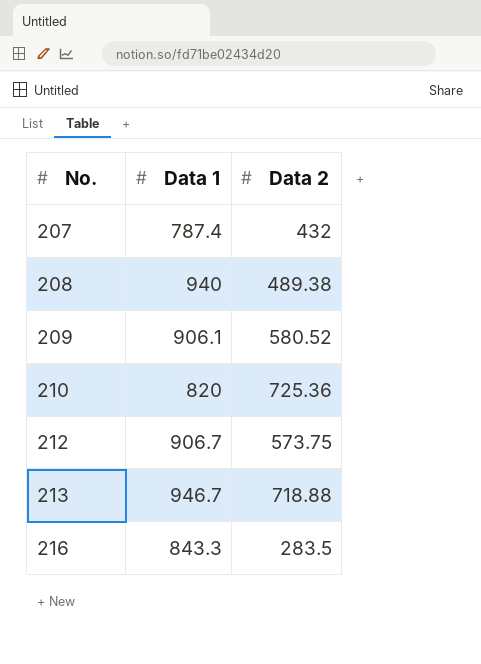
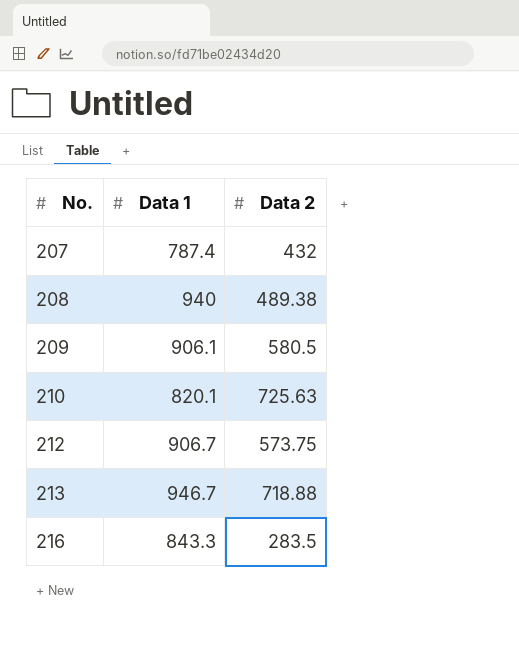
209 | Data 2: 580.52 -> 580.5
210 | Data 1: 820 -> 820.1
210 | Data 2: 725.36 -> 725.63

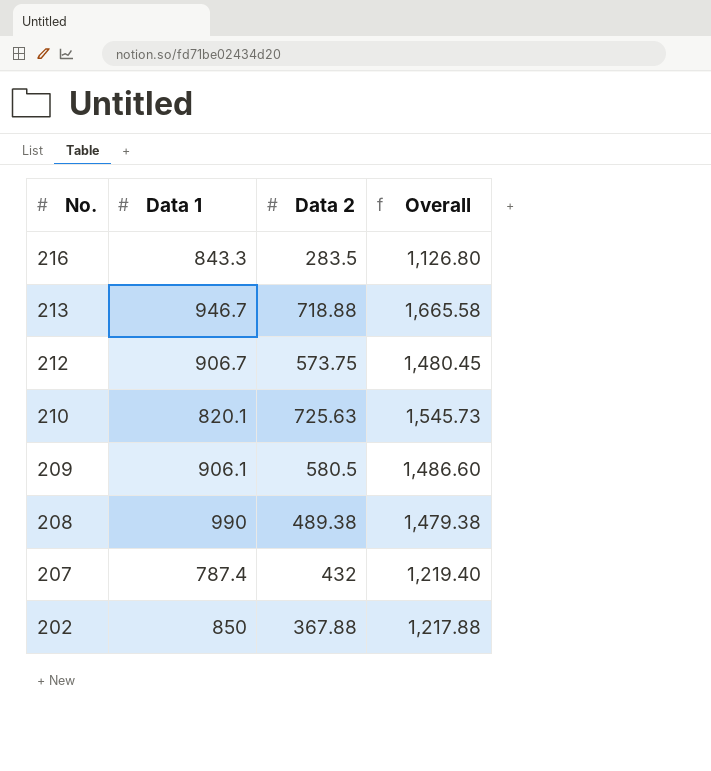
row order: No. ascending -> No. descending
column Overall | formula: none -> [Data 1] + [Data 2]
208 | Data 1: 940 -> 990
row 202: none -> 850 | 367.88 | 1,217.88

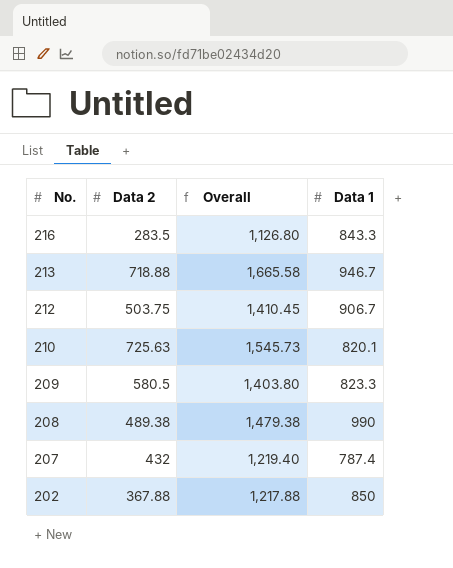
column Data 1 | position: 2 -> 4
212 | Data 2: 573.75 -> 503.75
212 | Overall: 1,480.45 -> 1,410.45
209 | Overall: 1,486.60 -> 1,403.80
209 | Data 1: 906.1 -> 823.3

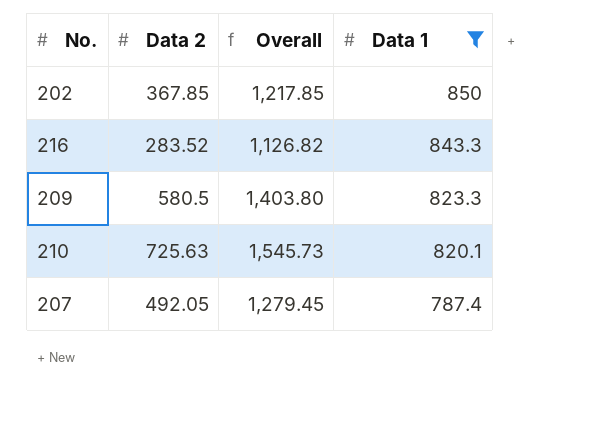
filter: none -> Data 1 <= 850
row order: No. descending -> Data 1 descending
202 | Data 2: 367.88 -> 367.85
202 | Overall: 1,217.88 -> 1,217.85
216 | Data 2: 283.5 -> 283.52
216 | Overall: 1,126.80 -> 1,126.82
207 | Data 2: 432 -> 492.05
207 | Overall: 1,219.40 -> 1,279.45

